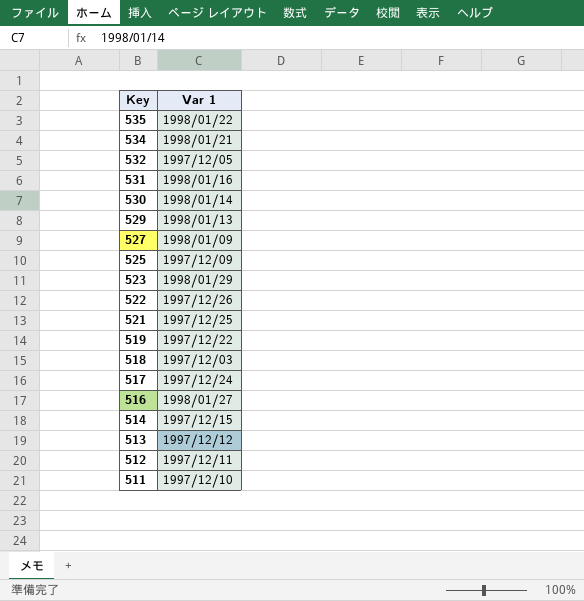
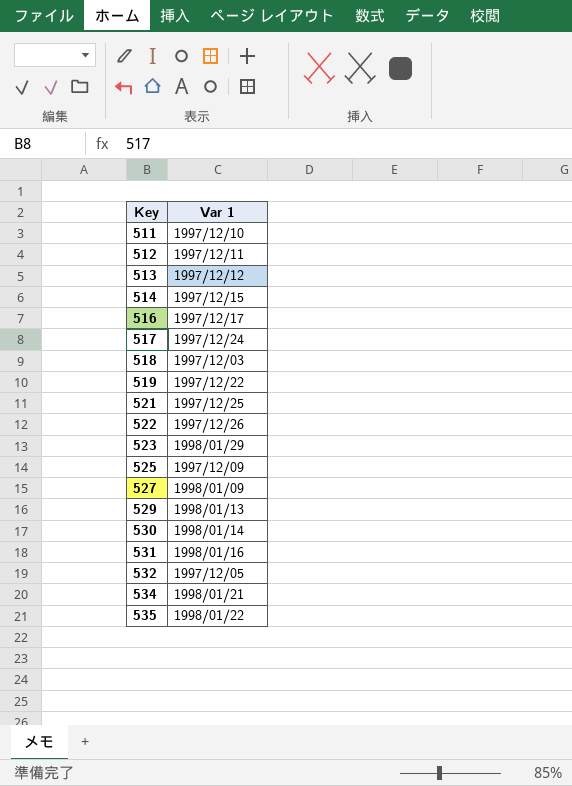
row order: Key descending -> Key ascending
516 | Var 1: 1998/01/27 -> 1997/12/17

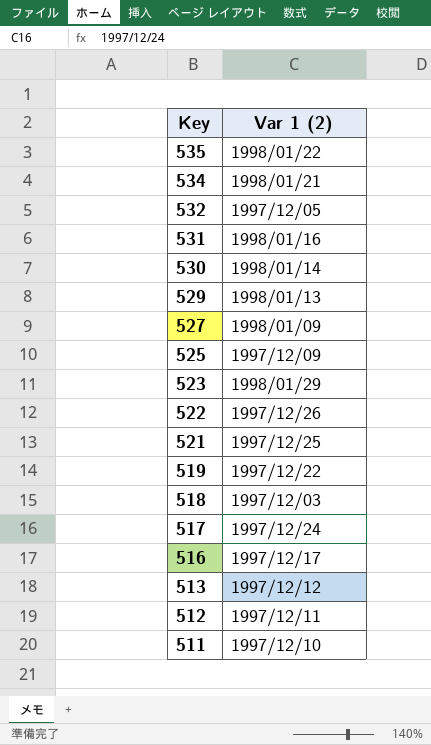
row order: Key ascending -> Key descending
column name: Var 1 -> Var 1 (2)
row 514: 1997/12/15 -> none

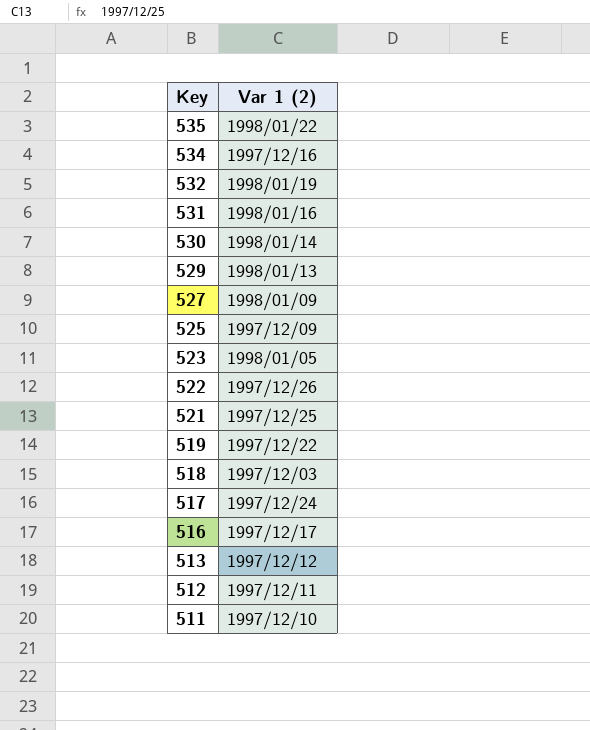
534 | Var 1 (2): 1998/01/21 -> 1997/12/16
532 | Var 1 (2): 1997/12/05 -> 1998/01/19
523 | Var 1 (2): 1998/01/29 -> 1998/01/05

